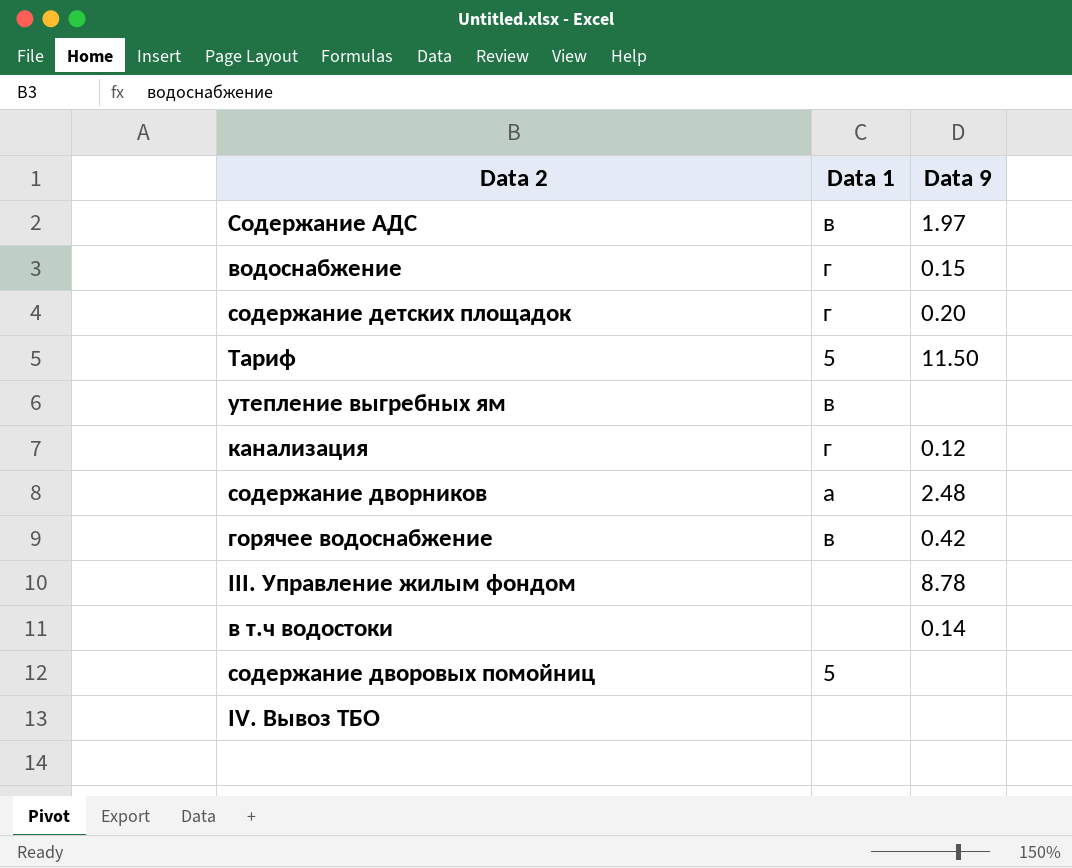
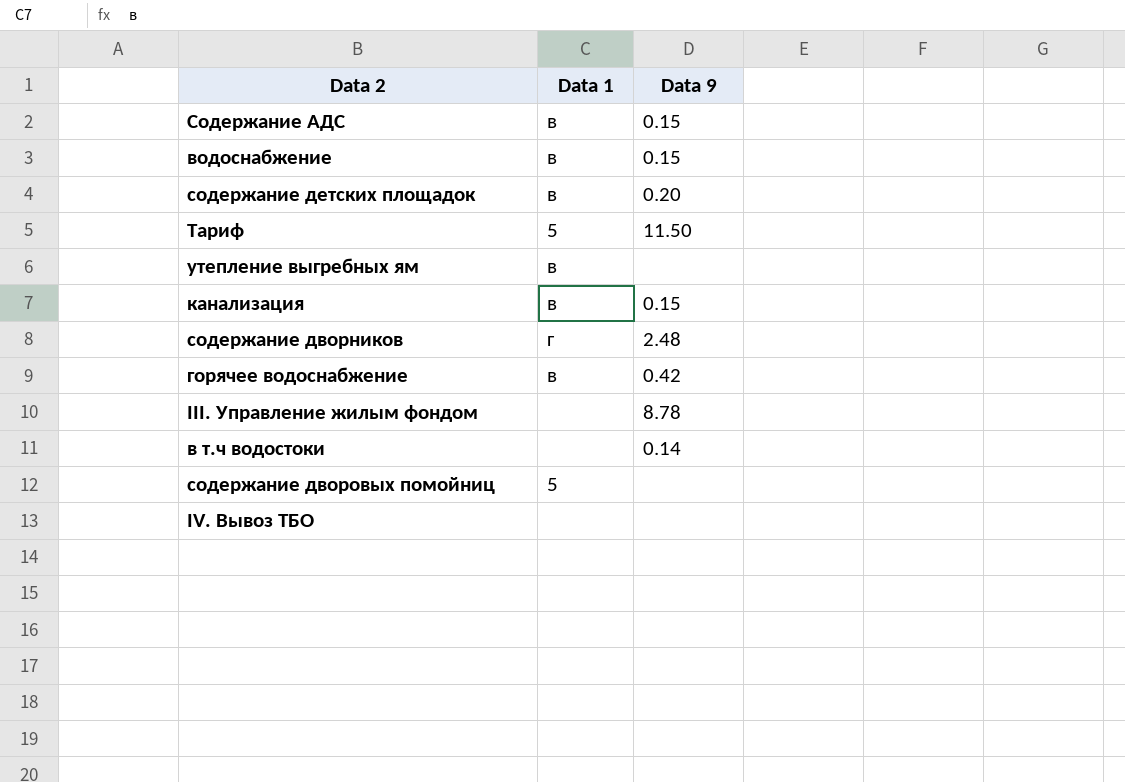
Содержание АДС | Data 9: 1.97 -> 0.15
водоснабжение | Data 1: г -> в
содержание детских площадок | Data 1: г -> в
канализация | Data 1: г -> в
канализация | Data 9: 0.12 -> 0.15
содержание дворников | Data 1: а -> г

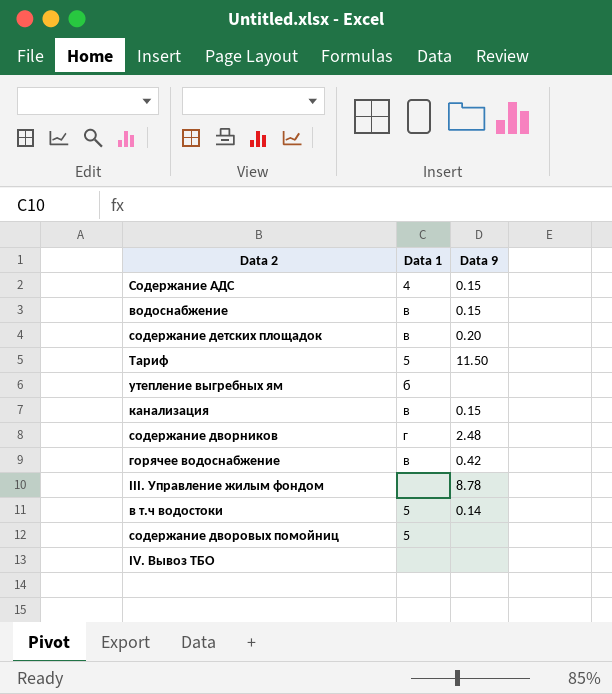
Содержание АДС | Data 1: в -> 4
утепление выгребных ям | Data 1: в -> б
в т.ч водостоки | Data 1: none -> 5

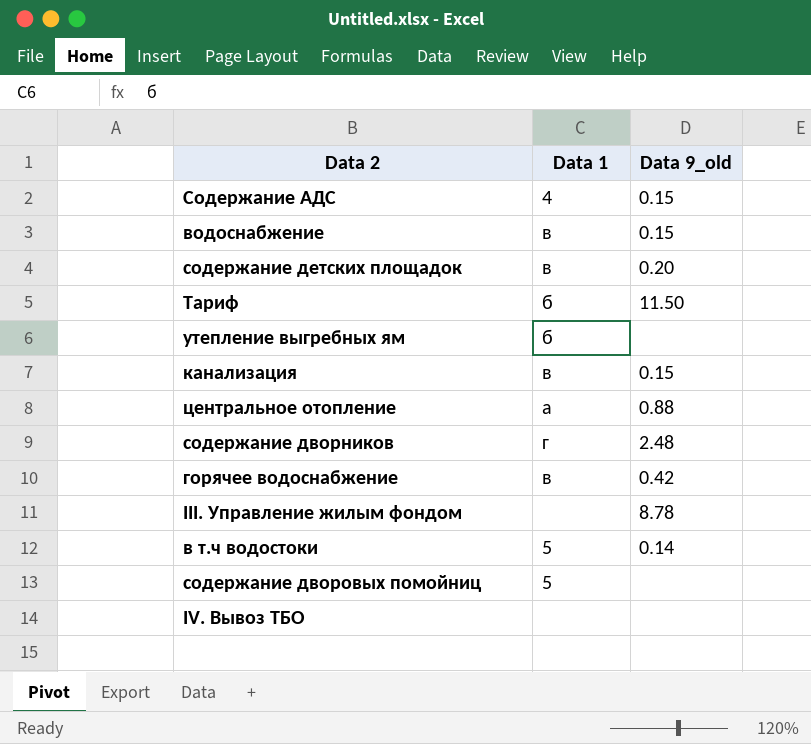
column name: Data 9 -> Data 9_old
Тариф | Data 1: 5 -> б
row центральное отопление: none -> а | 0.88

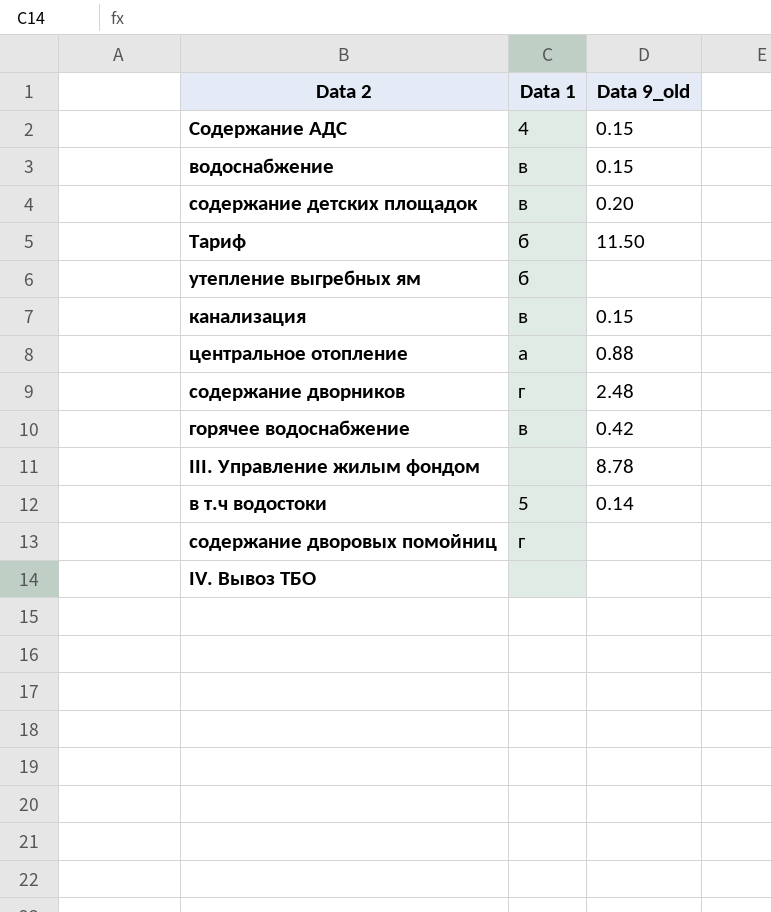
содержание дворовых помойниц | Data 1: 5 -> г

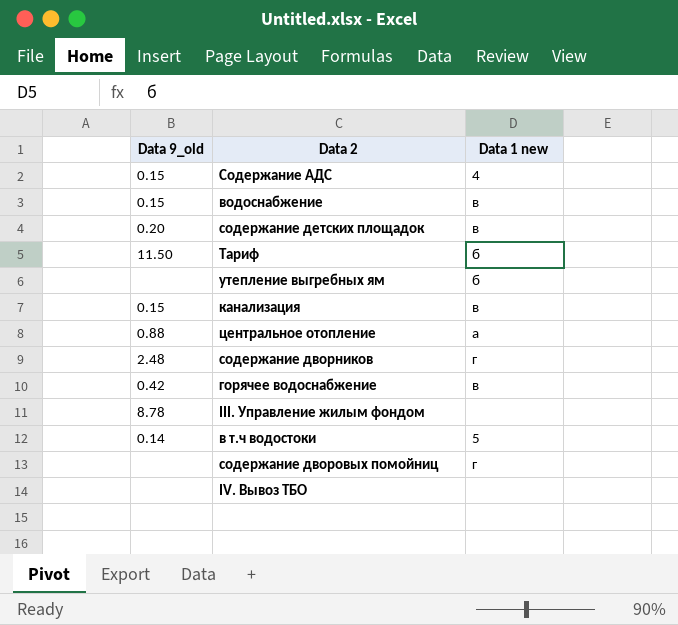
column Data 9_old | position: 3 -> 1
column name: Data 1 -> Data 1 new

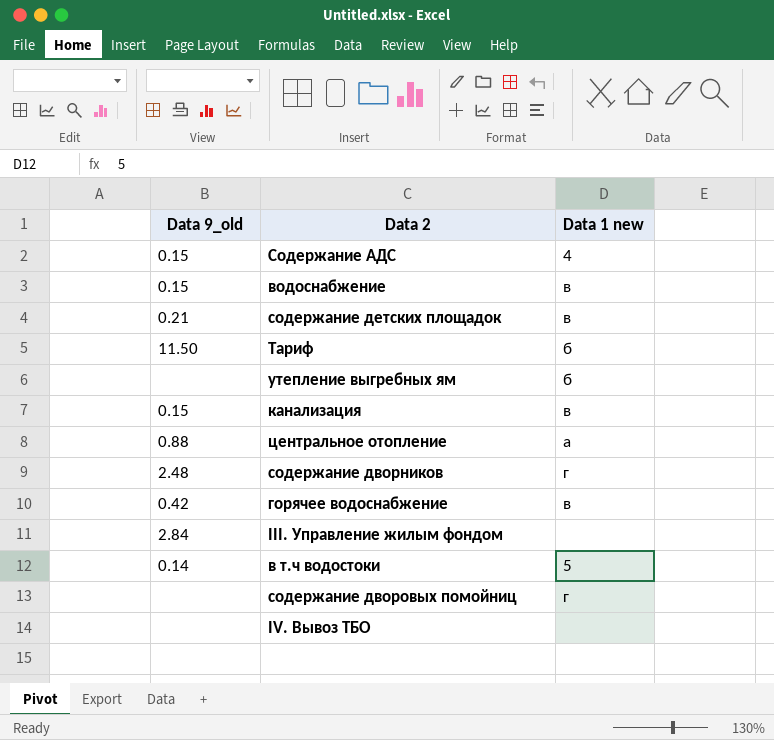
содержание детских площадок | Data 9_old: 0.20 -> 0.21
III. Управление жилым фондом | Data 9_old: 8.78 -> 2.84

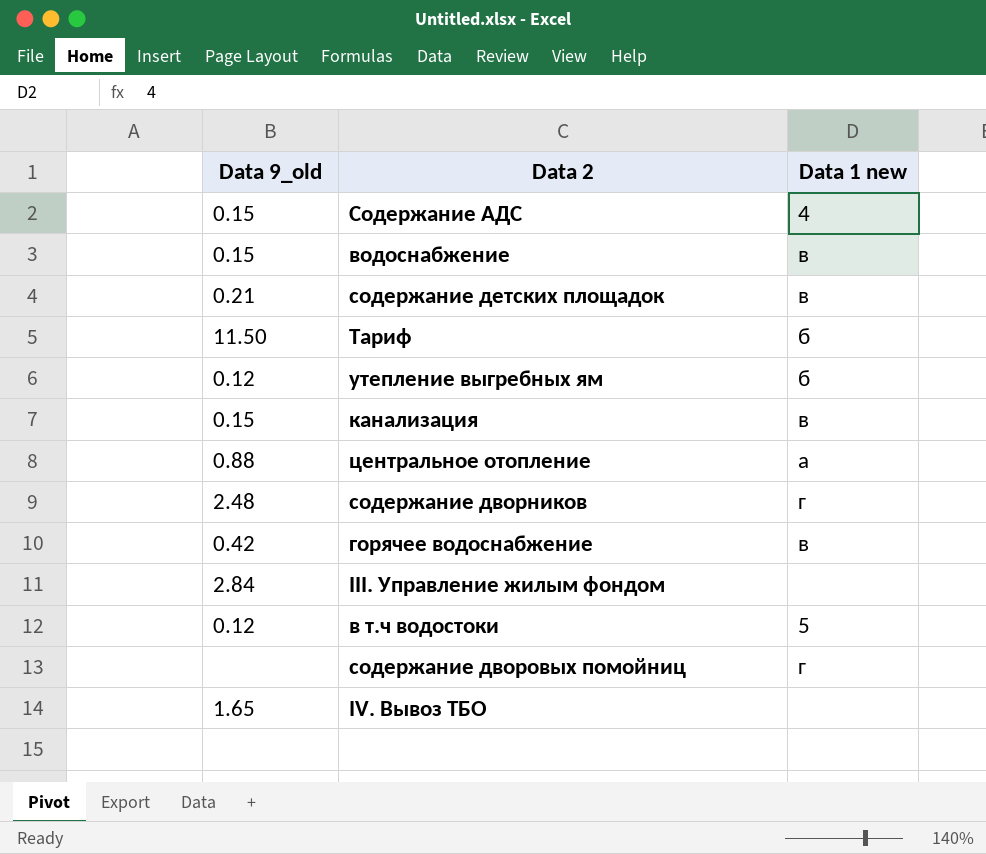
утепление выгребных ям | Data 9_old: none -> 0.12
в т.ч водостоки | Data 9_old: 0.14 -> 0.12
IV. Вывоз ТБО | Data 9_old: none -> 1.65

